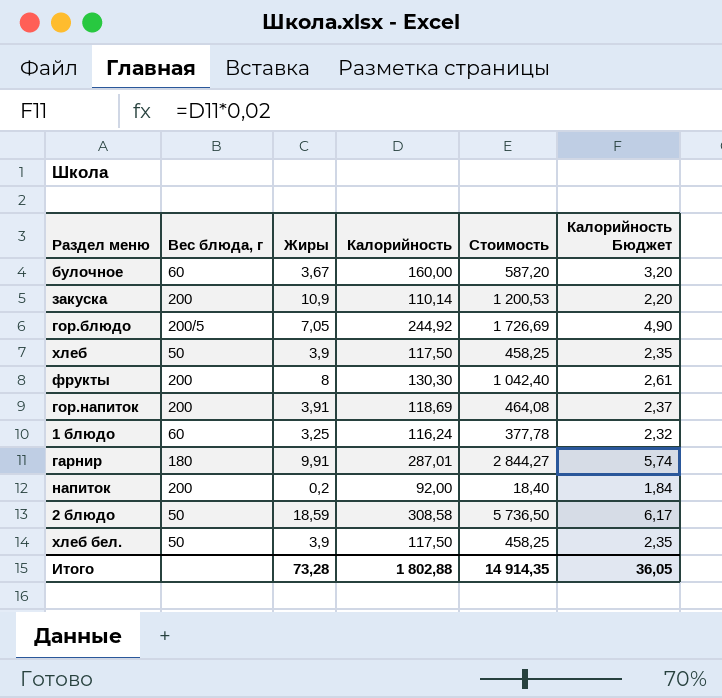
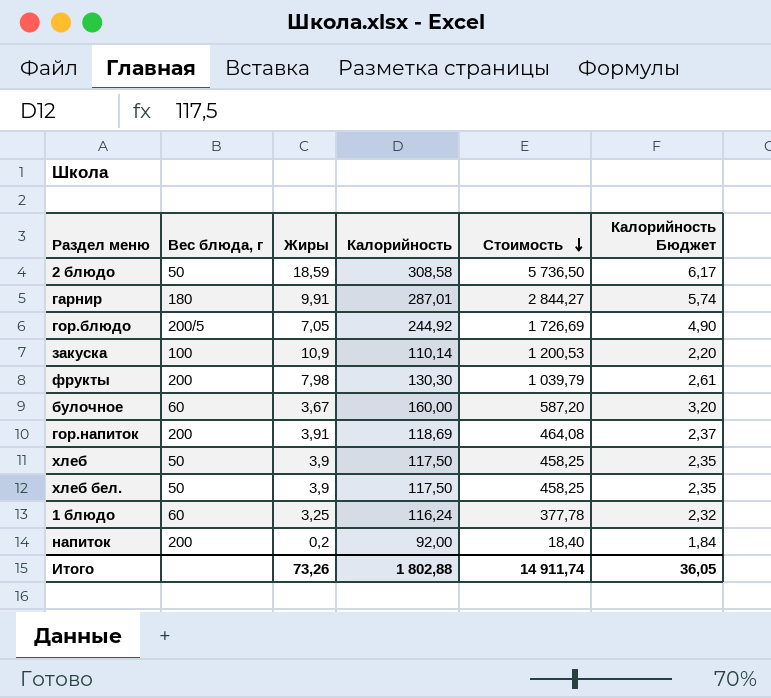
row order: none -> Стоимость descending
закуска | Вес блюда, г: 200 -> 100
фрукты | Жиры: 8 -> 7,98
фрукты | Стоимость: 1 042,40 -> 1 039,79
Итого | Жиры: 73,28 -> 73,26
Итого | Стоимость: 14 914,35 -> 14 911,74

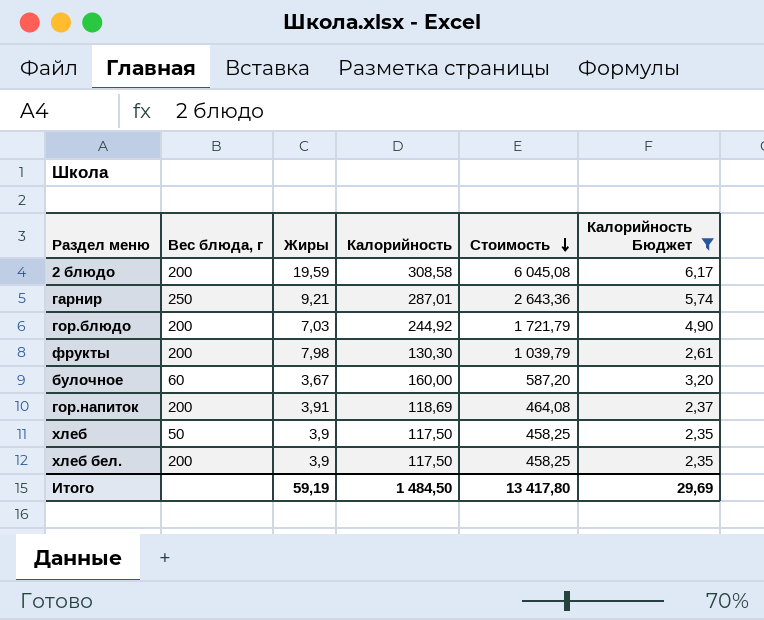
filter: none -> Калорийность Бюджет >= 2,35
2 блюдо | Вес блюда, г: 50 -> 200
2 блюдо | Жиры: 18,59 -> 19,59
2 блюдо | Стоимость: 5 736,50 -> 6 045,08
гарнир | Вес блюда, г: 180 -> 250
гарнир | Жиры: 9,91 -> 9,21
гарнир | Стоимость: 2 844,27 -> 2 643,36
гор.блюдо | Вес блюда, г: 200/5 -> 200
гор.блюдо | Жиры: 7,05 -> 7,03
гор.блюдо | Стоимость: 1 726,69 -> 1 721,79
хлеб бел. | Вес блюда, г: 50 -> 200
Итого | Жиры: 73,26 -> 59,19
Итого | Калорийность: 1 802,88 -> 1 484,50
Итого | Стоимость: 14 911,74 -> 13 417,80
Итого | Калорийность Бюджет: 36,05 -> 29,69

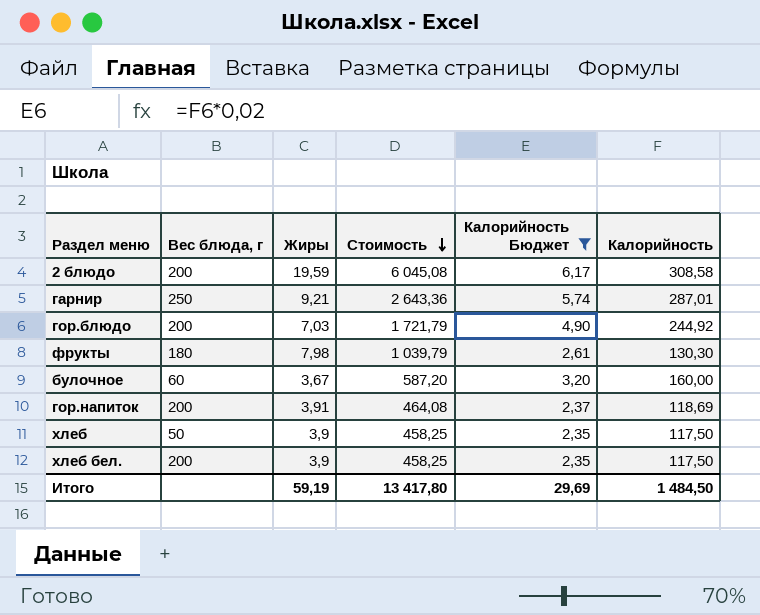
column Калорийность | position: 4 -> 6
фрукты | Вес блюда, г: 200 -> 180

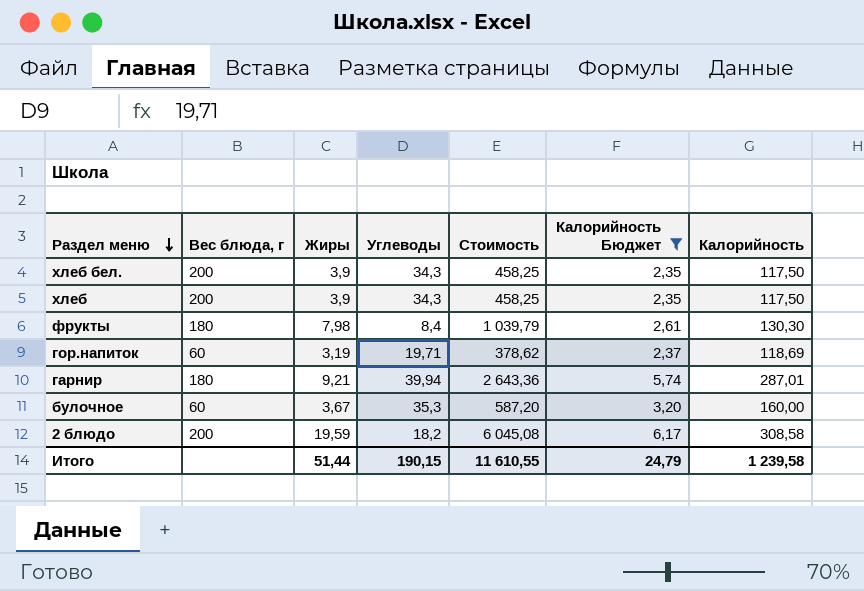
row order: Стоимость descending -> Раздел меню descending
column Углеводы | position: none -> 4
row гор.блюдо: 200 | 7,03 | 1 721,79 | 4,90 | 244,92 -> none
хлеб | Вес блюда, г: 50 -> 200
гор.напиток | Вес блюда, г: 200 -> 60
гор.напиток | Жиры: 3,91 -> 3,19
гор.напиток | Стоимость: 464,08 -> 378,62
гарнир | Вес блюда, г: 250 -> 180
Итого | Жиры: 59,19 -> 51,44
Итого | Стоимость: 13 417,80 -> 11 610,55
Итого | Калорийность Бюджет: 29,69 -> 24,79
Итого | Калорийность: 1 484,50 -> 1 239,58

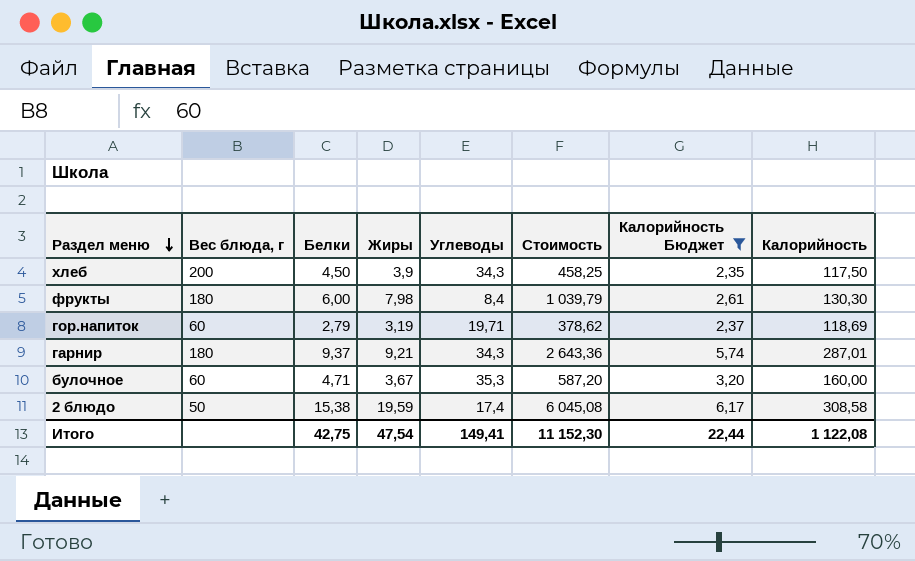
column Белки | position: none -> 3
row хлеб бел.: 200 | 3,9 | 34,3 | 458,25 | 2,35 | 117,50 -> none
гарнир | Углеводы: 39,94 -> 34,3
2 блюдо | Вес блюда, г: 200 -> 50
2 блюдо | Углеводы: 18,2 -> 17,4
Итого | Жиры: 51,44 -> 47,54
Итого | Углеводы: 190,15 -> 149,41
Итого | Стоимость: 11 610,55 -> 11 152,30
Итого | Калорийность Бюджет: 24,79 -> 22,44
Итого | Калорийность: 1 239,58 -> 1 122,08

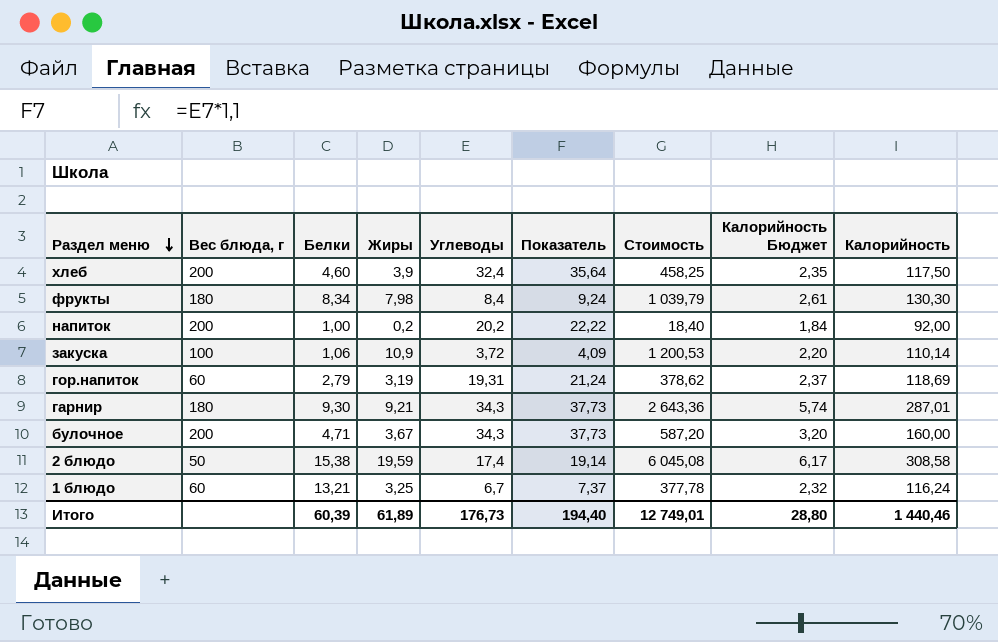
filter: Калорийность Бюджет >= 2,35 -> none
column Показатель | formula: none -> [Углеводы] * 1,1
хлеб | Белки: 4,50 -> 4,60
хлеб | Углеводы: 34,3 -> 32,4
фрукты | Белки: 6,00 -> 8,34
гор.напиток | Углеводы: 19,71 -> 19,31
гарнир | Белки: 9,37 -> 9,30
булочное | Вес блюда, г: 60 -> 200
булочное | Углеводы: 35,3 -> 34,3
Итого | Белки: 42,75 -> 60,39
Итого | Жиры: 47,54 -> 61,89
Итого | Углеводы: 149,41 -> 176,73
Итого | Стоимость: 11 152,30 -> 12 749,01
Итого | Калорийность Бюджет: 22,44 -> 28,80
Итого | Калорийность: 1 122,08 -> 1 440,46

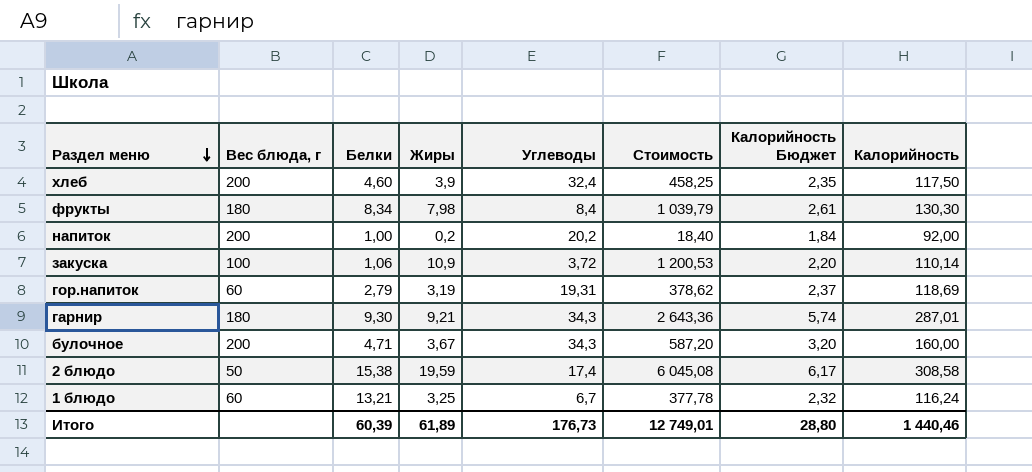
column Показатель | formula: [Углеводы] * 1,1 -> none

